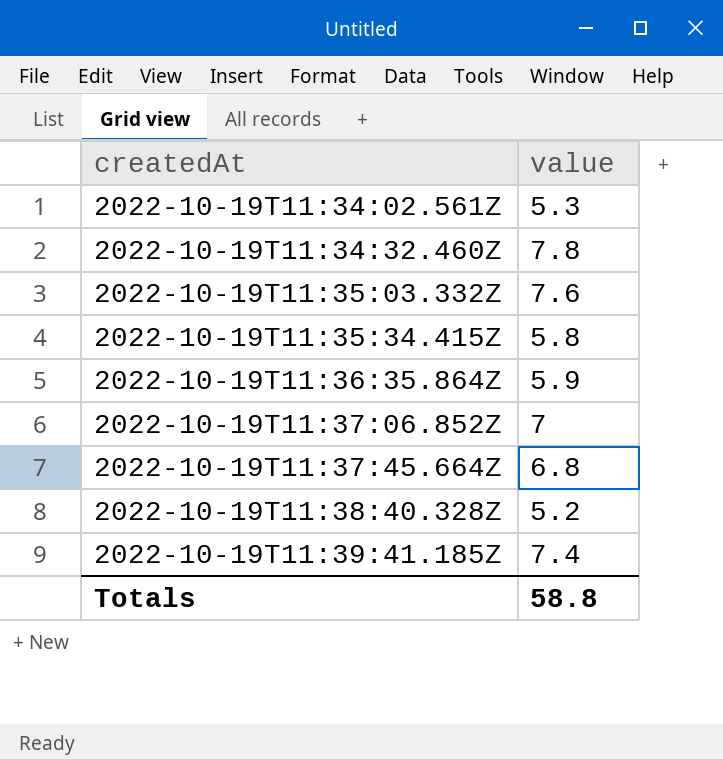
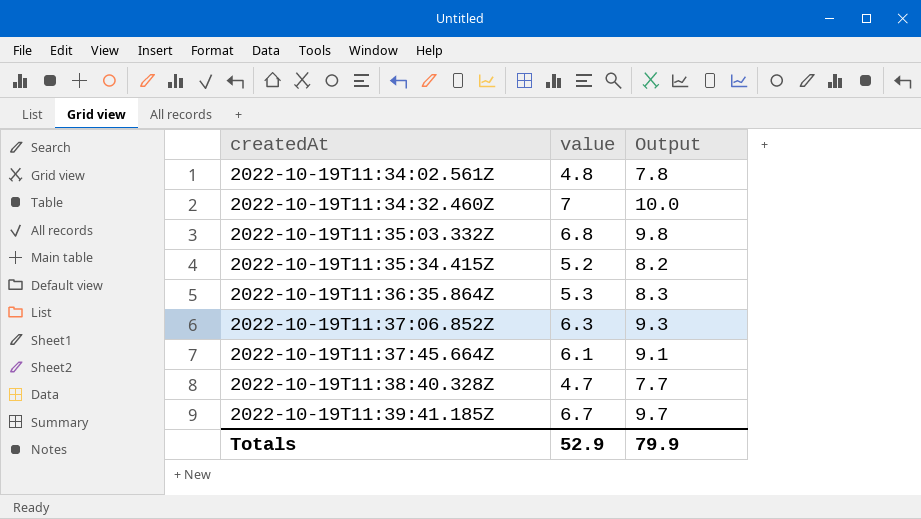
column Output | formula: none -> [value] + 3
2022-10-19T11:34:02.561Z | value: 5.3 -> 4.8
2022-10-19T11:34:32.460Z | value: 7.8 -> 7
2022-10-19T11:35:03.332Z | value: 7.6 -> 6.8
2022-10-19T11:35:34.415Z | value: 5.8 -> 5.2
2022-10-19T11:36:35.864Z | value: 5.9 -> 5.3
2022-10-19T11:37:06.852Z | value: 7 -> 6.3
2022-10-19T11:37:45.664Z | value: 6.8 -> 6.1
2022-10-19T11:38:40.328Z | value: 5.2 -> 4.7
2022-10-19T11:39:41.185Z | value: 7.4 -> 6.7
Totals | value: 58.8 -> 52.9

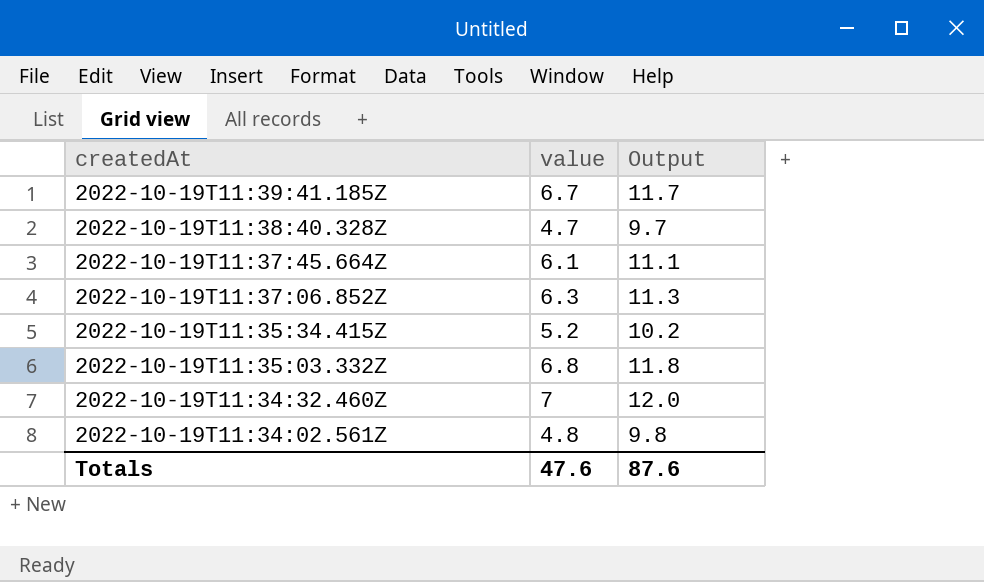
row order: createdAt ascending -> createdAt descending
column Output | formula: [value] + 3 -> [value] + 5
row 2022-10-19T11:36:35.864Z: 5.3 | 8.3 -> none
Totals | value: 52.9 -> 47.6
Totals | Output: 79.9 -> 87.6

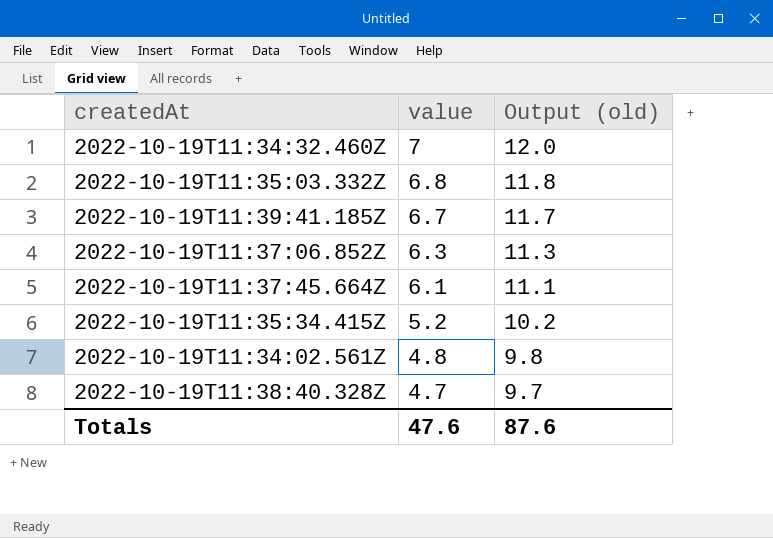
row order: createdAt descending -> value descending
column name: Output -> Output (old)

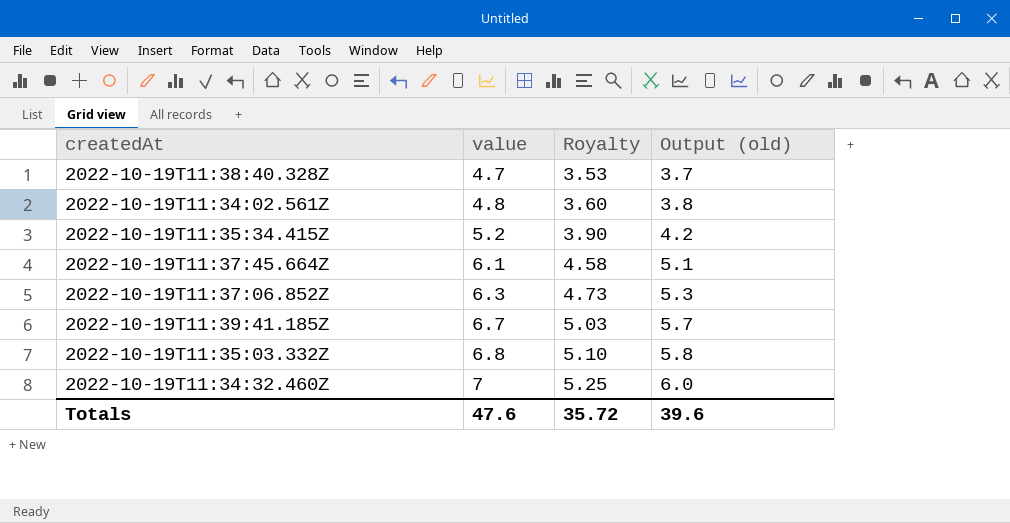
row order: value descending -> value ascending
column Royalty | formula: none -> [value] * 0.75
column Output (old) | formula: [value] + 5 -> [value] - 1
Totals | Output (old): 87.6 -> 39.6

